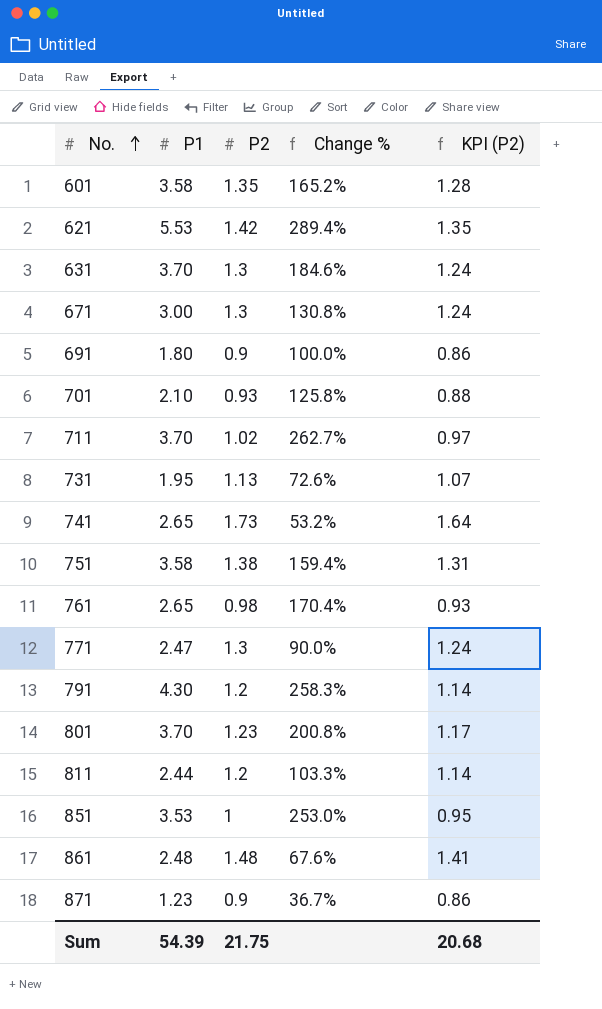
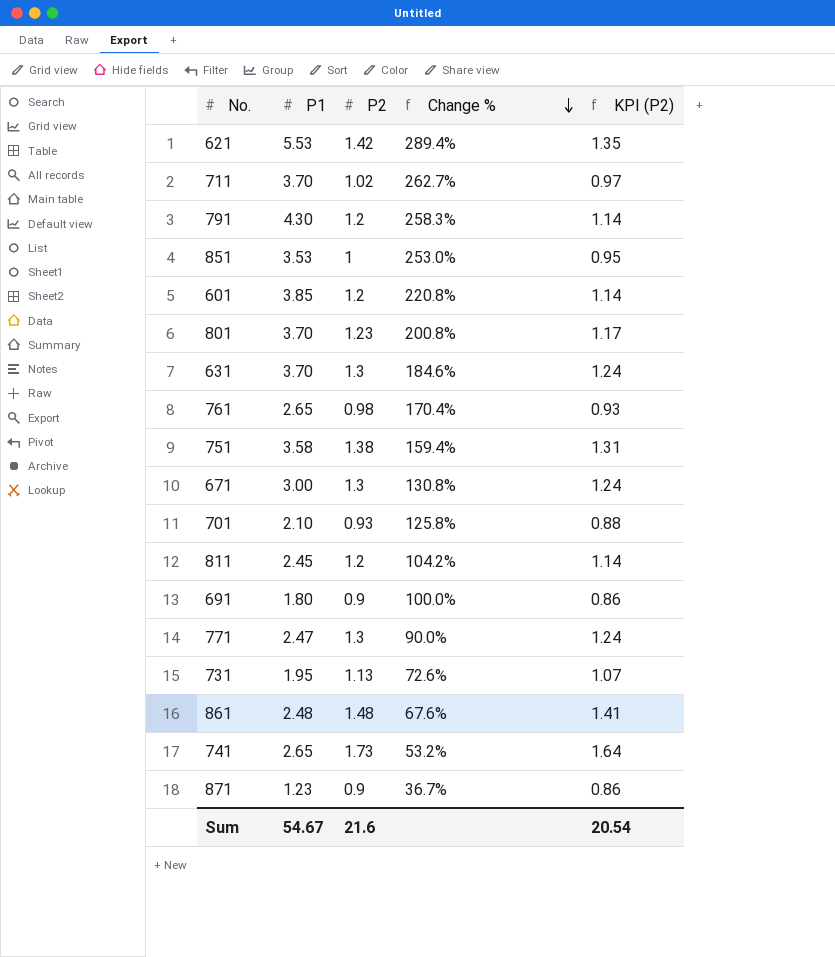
row order: No. ascending -> Change % descending
601 | P1: 3.58 -> 3.85
601 | P2: 1.35 -> 1.2
601 | Change %: 165.2% -> 220.8%
601 | KPI (P2): 1.28 -> 1.14
811 | P1: 2.44 -> 2.45
811 | Change %: 103.3% -> 104.2%
Sum | P1: 54.39 -> 54.67
Sum | P2: 21.75 -> 21.6
Sum | KPI (P2): 20.68 -> 20.54

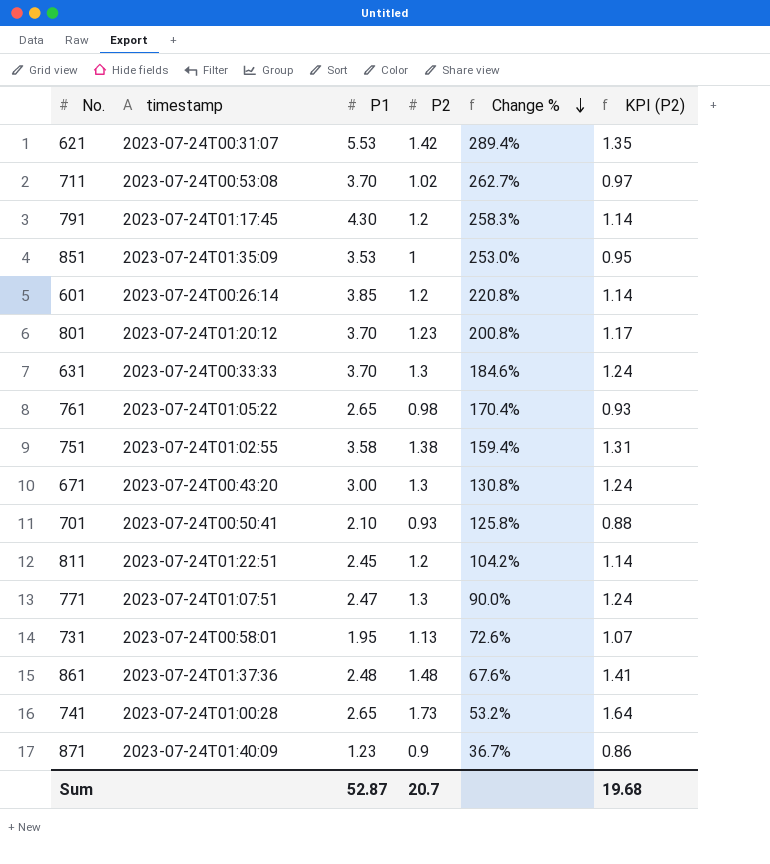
column timestamp | position: none -> 2
row 691: 1.80 | 0.9 | 100.0% | 0.86 -> none
Sum | P1: 54.67 -> 52.87
Sum | P2: 21.6 -> 20.7
Sum | KPI (P2): 20.54 -> 19.68

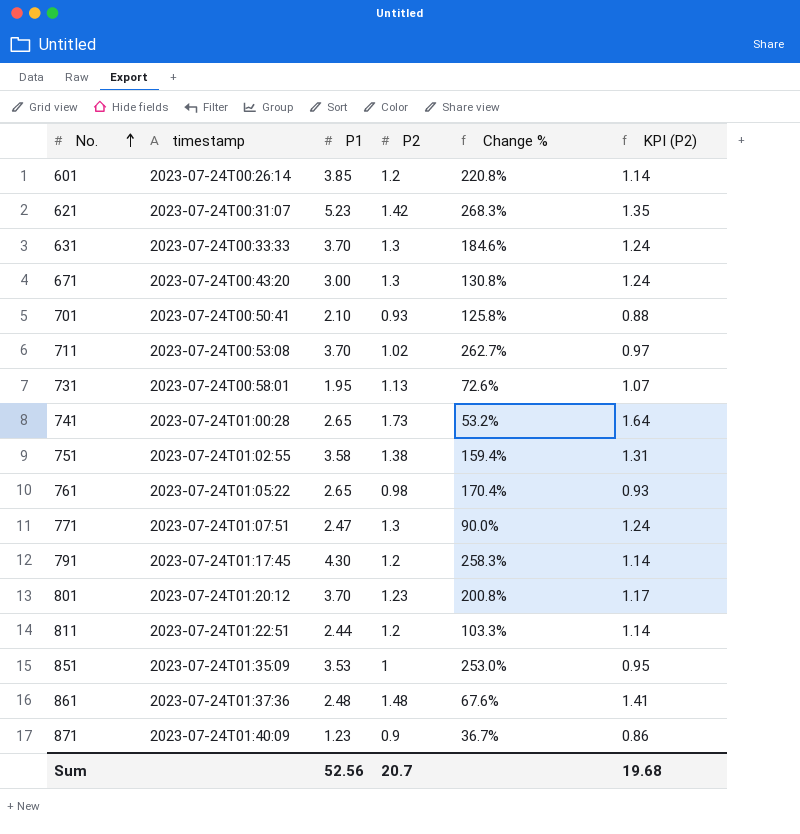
row order: Change % descending -> No. ascending
621 | P1: 5.53 -> 5.23
621 | Change %: 289.4% -> 268.3%
811 | P1: 2.45 -> 2.44
811 | Change %: 104.2% -> 103.3%
Sum | P1: 52.87 -> 52.56

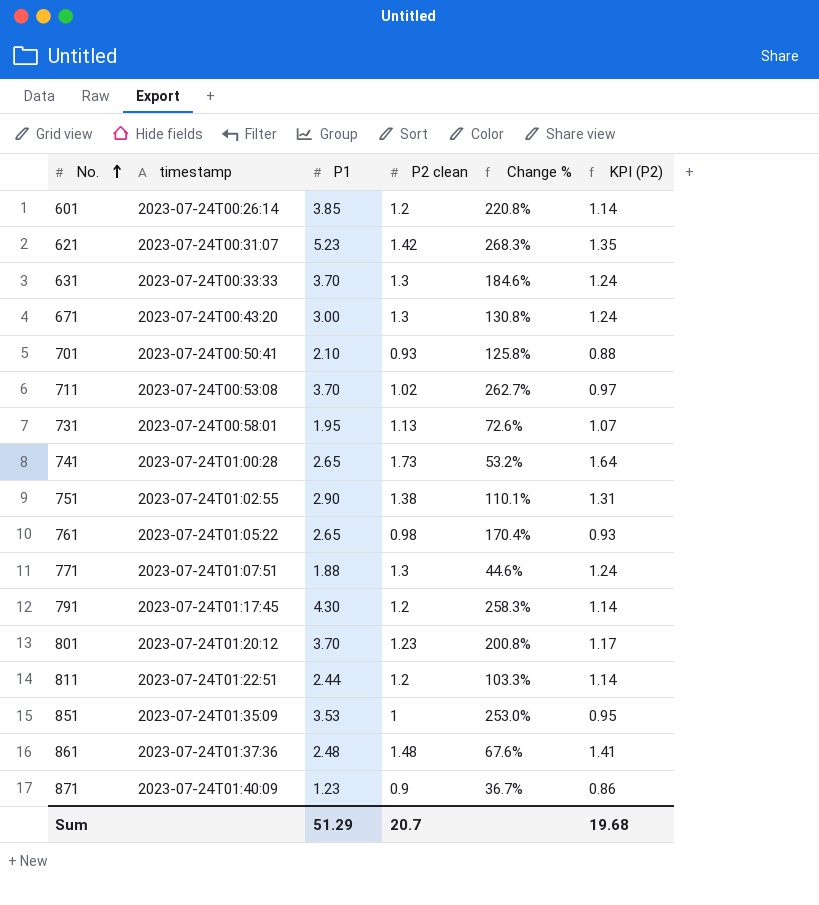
column name: P2 -> P2 clean
751 | P1: 3.58 -> 2.90
751 | Change %: 159.4% -> 110.1%
771 | P1: 2.47 -> 1.88
771 | Change %: 90.0% -> 44.6%
Sum | P1: 52.56 -> 51.29

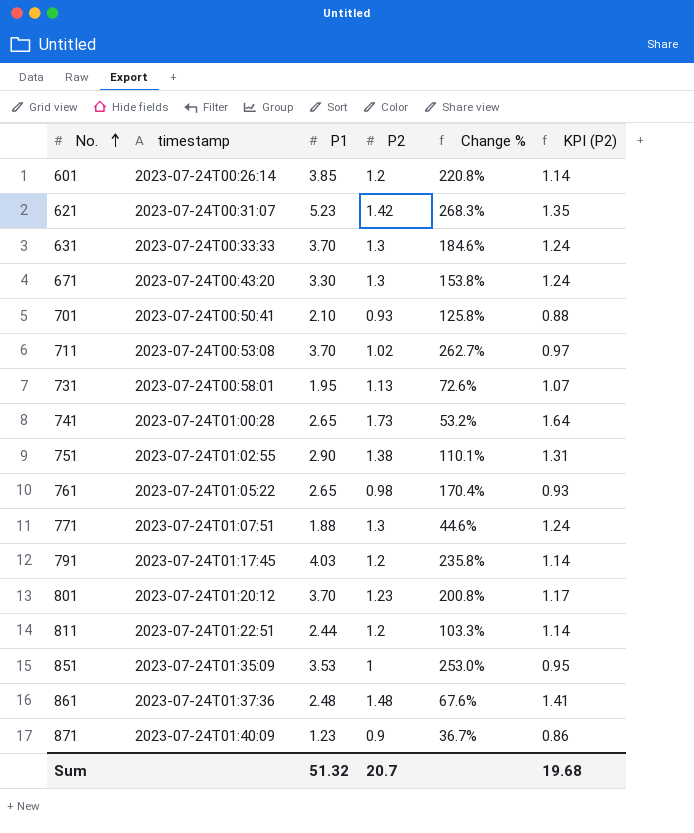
column name: P2 clean -> P2
671 | P1: 3.00 -> 3.30
671 | Change %: 130.8% -> 153.8%
791 | P1: 4.30 -> 4.03
791 | Change %: 258.3% -> 235.8%
Sum | P1: 51.29 -> 51.32

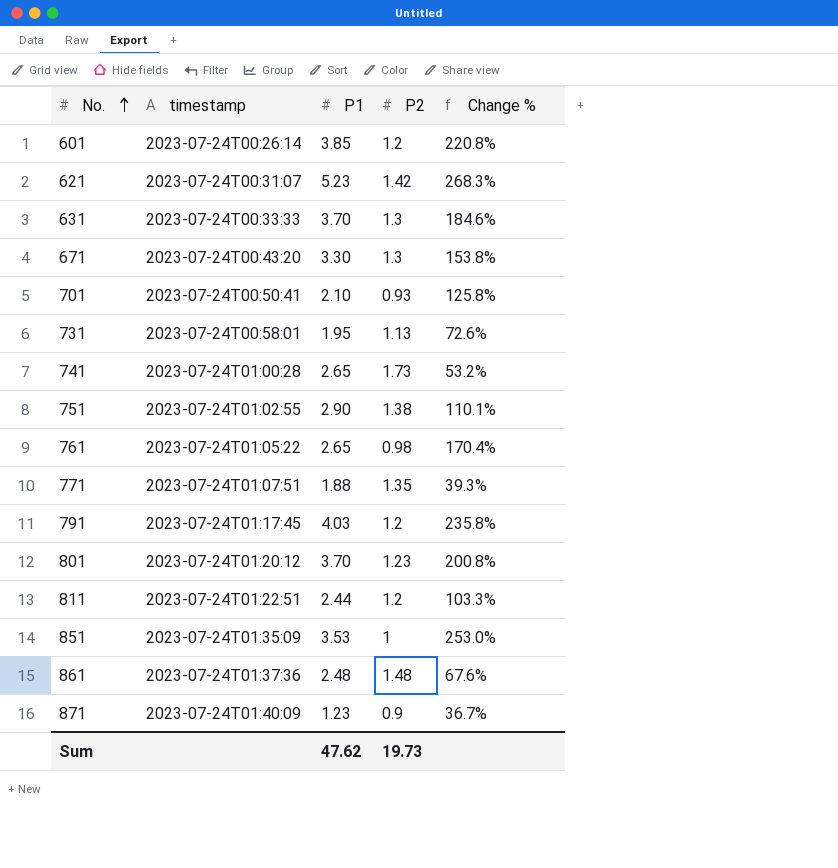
column KPI (P2) | formula: [P2] * 0.95 -> none
row 711: 2023-07-24T00:53:08 | 3.70 | 1.02 | 262.7% | 0.97 -> none
771 | P2: 1.3 -> 1.35
771 | Change %: 44.6% -> 39.3%
Sum | P1: 51.32 -> 47.62
Sum | P2: 20.7 -> 19.73

